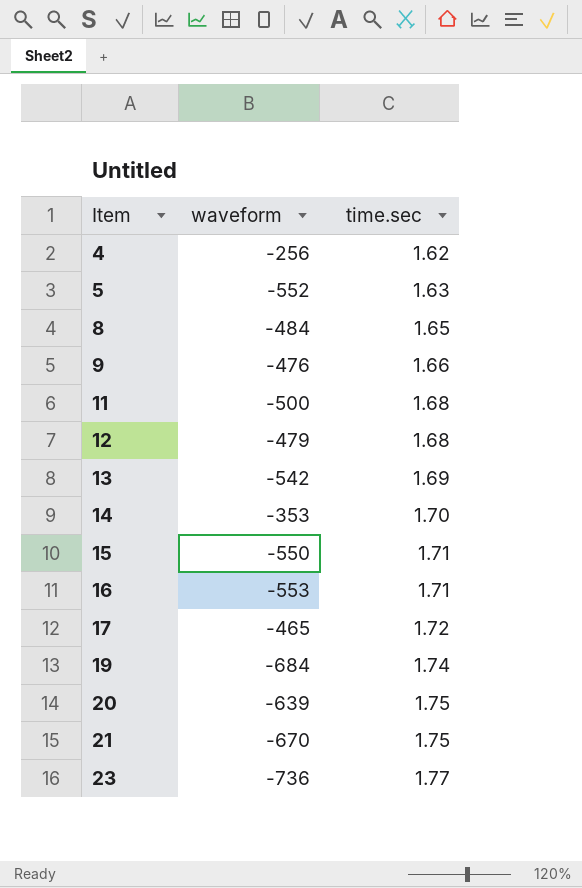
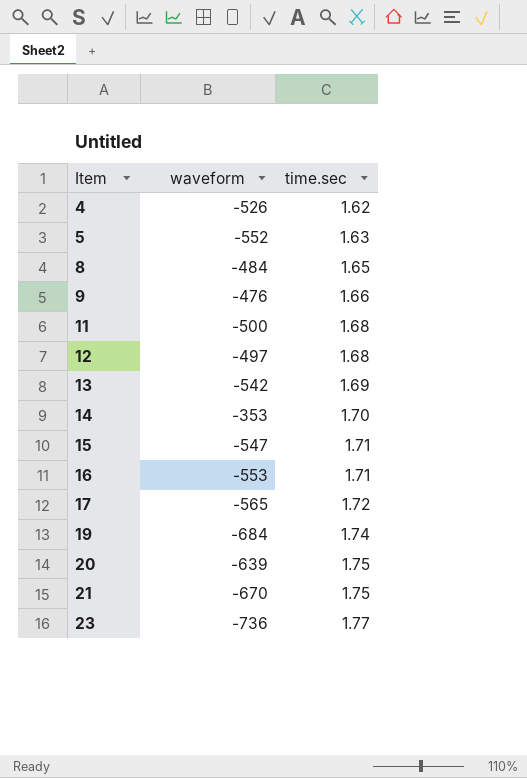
4 | waveform: -256 -> -526
12 | waveform: -479 -> -497
15 | waveform: -550 -> -547
17 | waveform: -465 -> -565

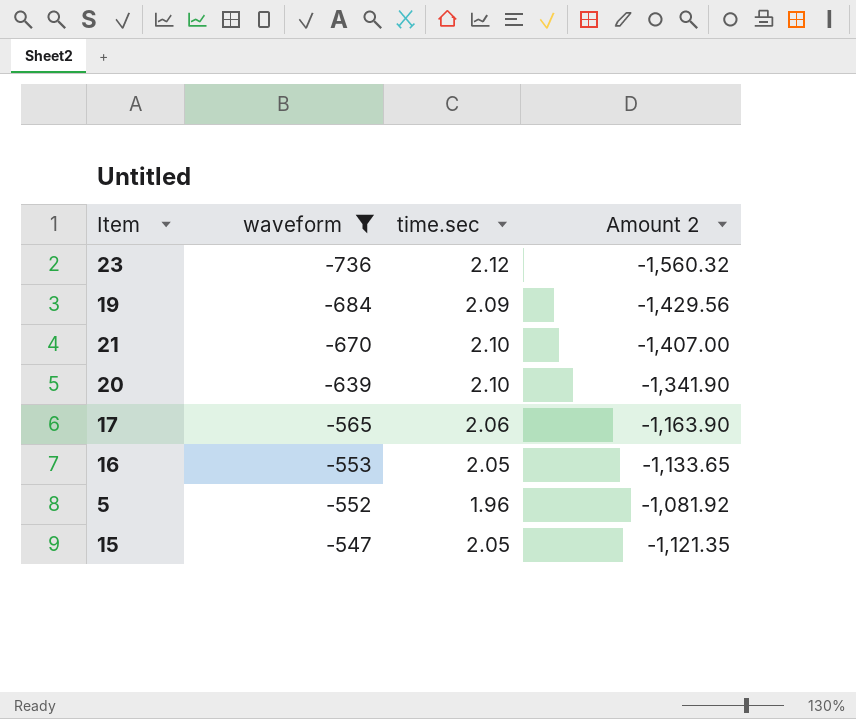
filter: none -> waveform <= -547
row order: Item ascending -> waveform ascending
column Amount 2 | formula: none -> [waveform] * [time.sec]
23 | time.sec: 1.77 -> 2.12
19 | time.sec: 1.74 -> 2.09
21 | time.sec: 1.75 -> 2.10
20 | time.sec: 1.75 -> 2.10
17 | time.sec: 1.72 -> 2.06
16 | time.sec: 1.71 -> 2.05
5 | time.sec: 1.63 -> 1.96
15 | time.sec: 1.71 -> 2.05

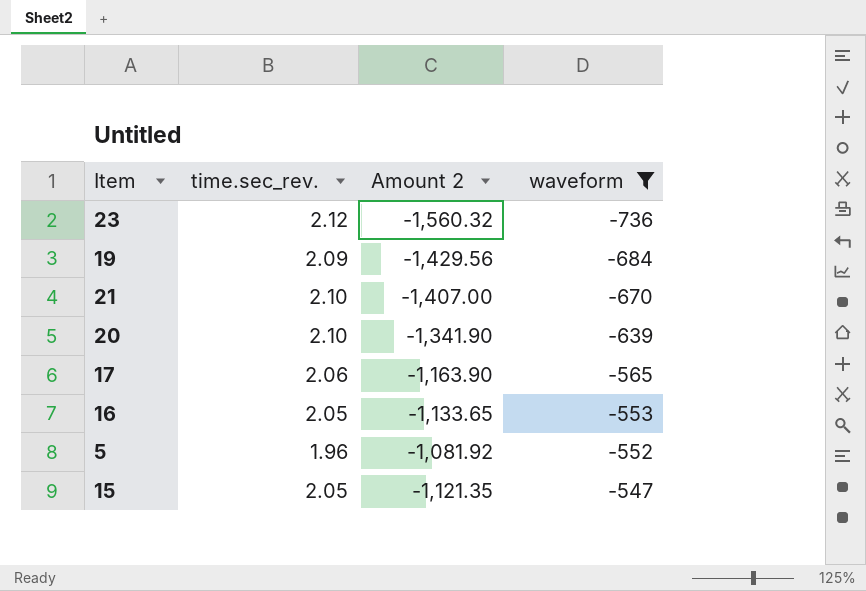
column name: time.sec -> time.sec_rev.
column waveform | position: 2 -> 4

